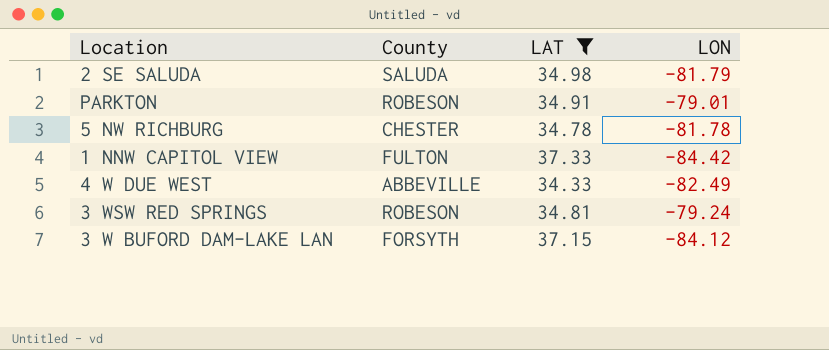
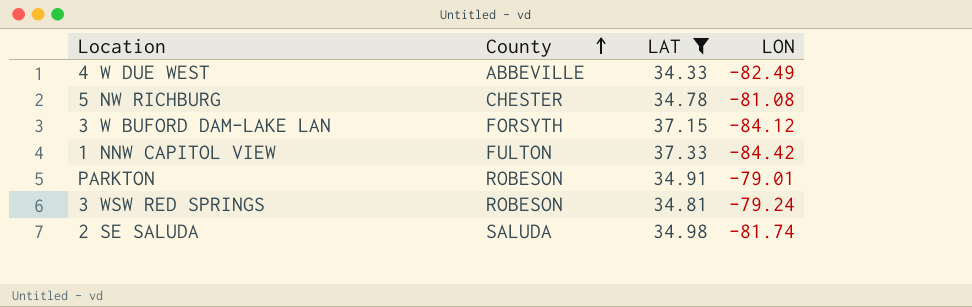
row order: none -> County ascending
5 NW RICHBURG | LON: -81.78 -> -81.08
2 SE SALUDA | LON: -81.79 -> -81.74

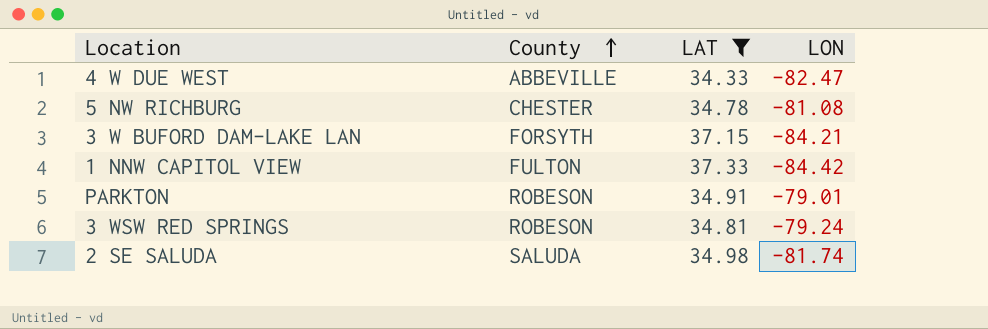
4 W DUE WEST | LON: -82.49 -> -82.47
3 W BUFORD DAM-LAKE LAN | LON: -84.12 -> -84.21

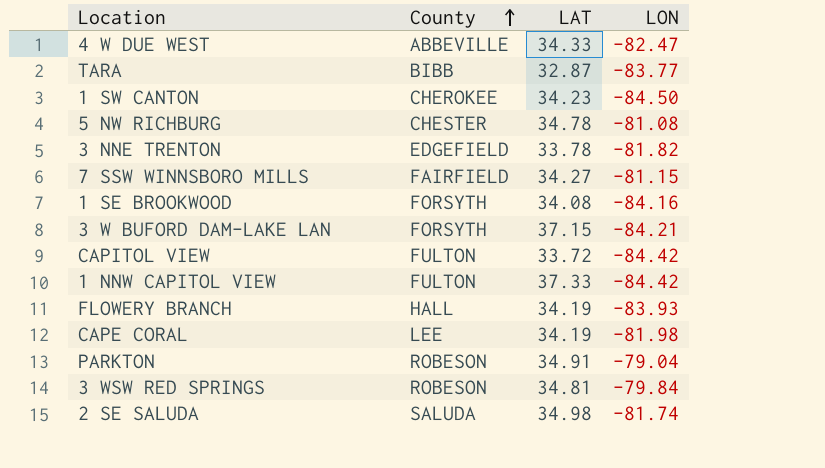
filter: LAT >= 34.33 -> none
PARKTON | LON: -79.01 -> -79.04
3 WSW RED SPRINGS | LON: -79.24 -> -79.84

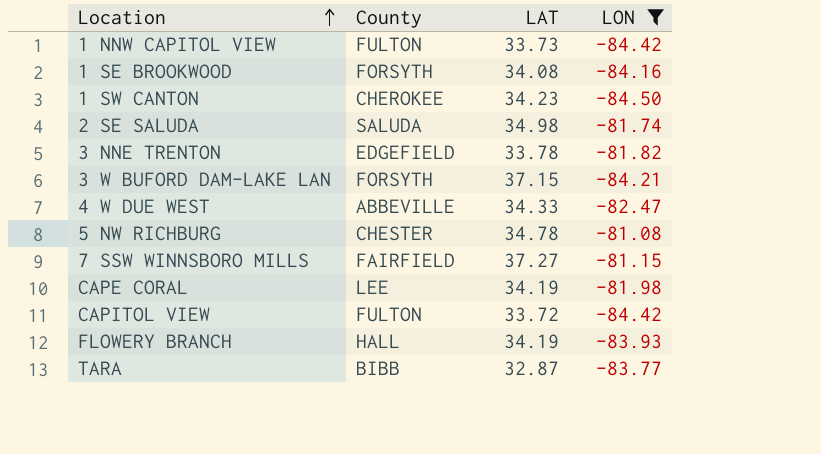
filter: none -> LON <= -81.08
row order: County ascending -> Location ascending
1 NNW CAPITOL VIEW | LAT: 37.33 -> 33.73
7 SSW WINNSBORO MILLS | LAT: 34.27 -> 37.27

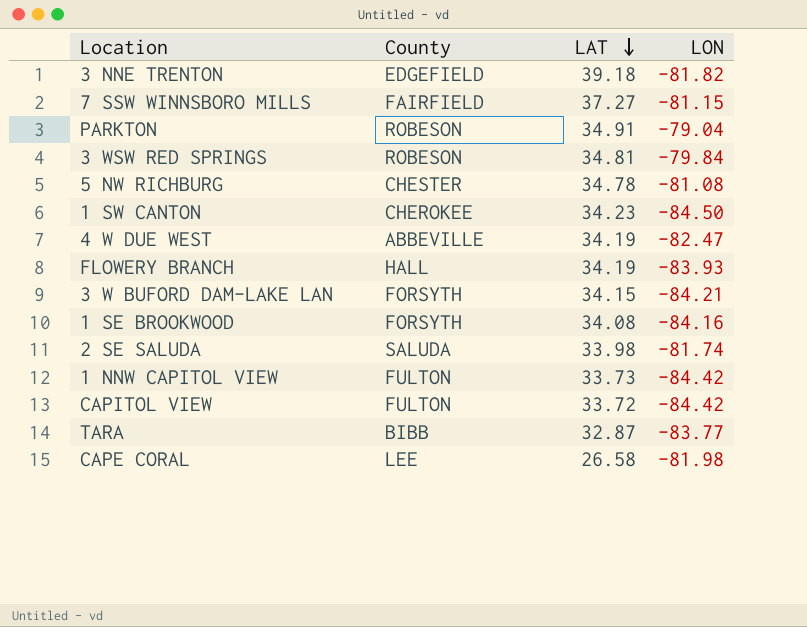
filter: LON <= -81.08 -> none
row order: Location ascending -> LAT descending
3 NNE TRENTON | LAT: 33.78 -> 39.18
4 W DUE WEST | LAT: 34.33 -> 34.19
3 W BUFORD DAM-LAKE LAN | LAT: 37.15 -> 34.15
2 SE SALUDA | LAT: 34.98 -> 33.98
CAPE CORAL | LAT: 34.19 -> 26.58

